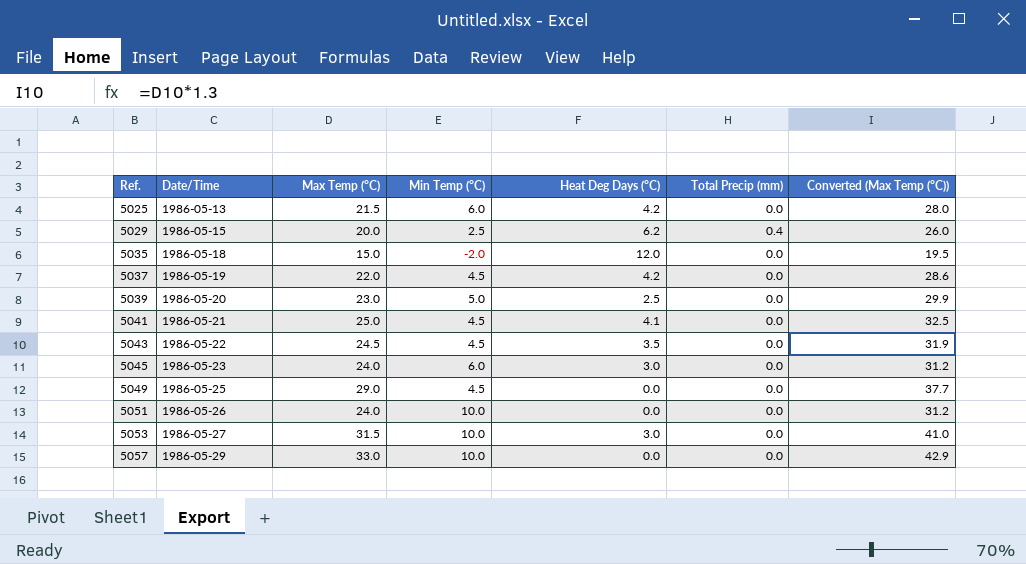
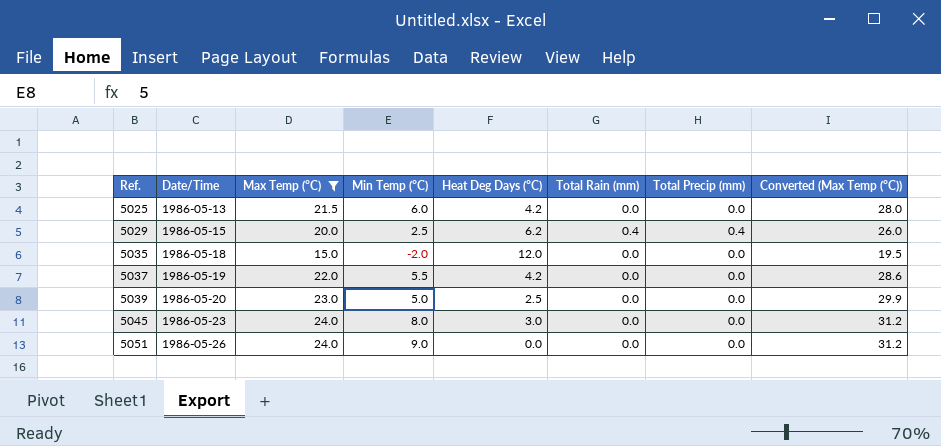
filter: none -> Max Temp (°C) <= 24.0
column Total Rain (mm) | position: none -> 6
5037 | Min Temp (°C): 4.5 -> 5.5
5045 | Min Temp (°C): 6.0 -> 8.0
5051 | Min Temp (°C): 10.0 -> 9.0

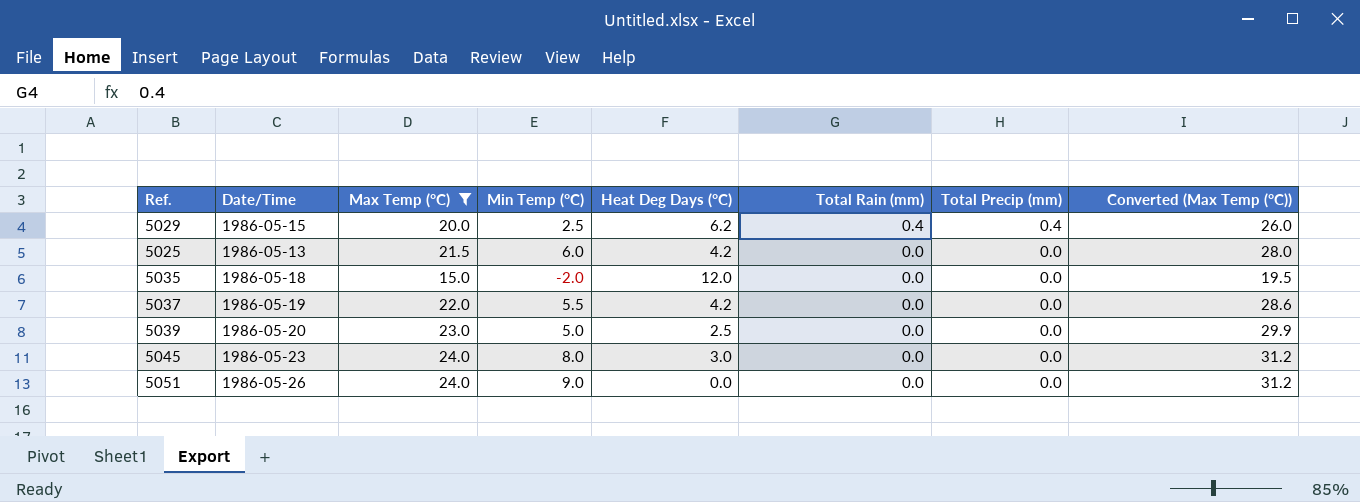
row order: Ref. ascending -> Total Rain (mm) descending

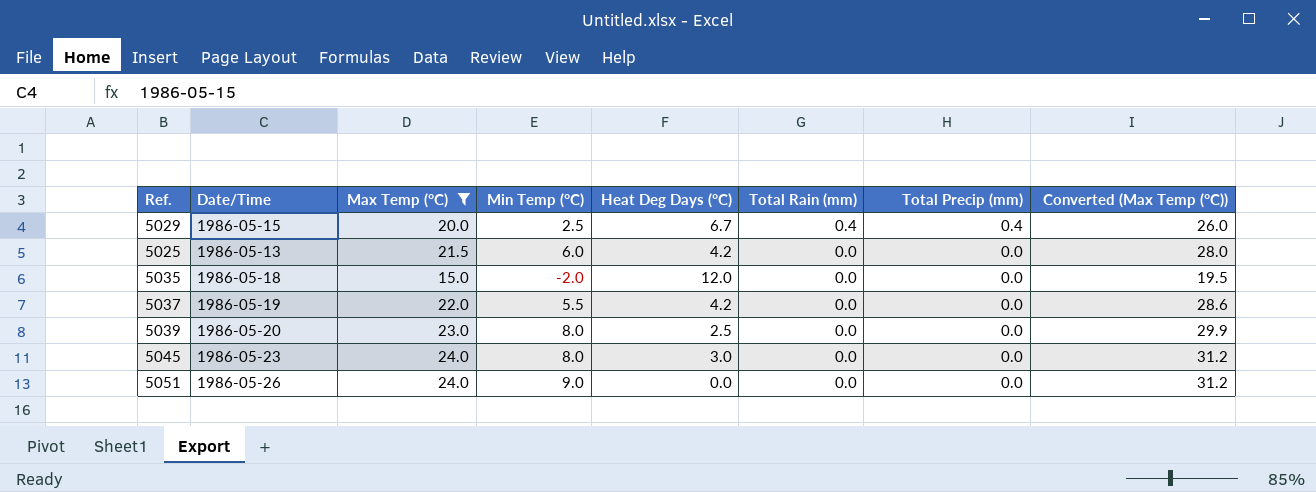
5029 | Heat Deg Days (°C): 6.2 -> 6.7
5039 | Min Temp (°C): 5.0 -> 8.0

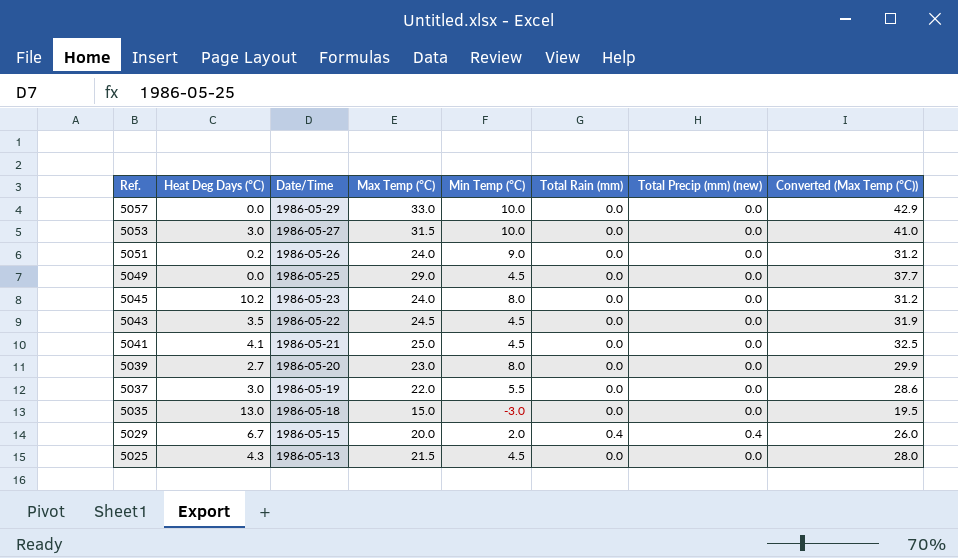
filter: Max Temp (°C) <= 24.0 -> none
row order: Total Rain (mm) descending -> Ref. descending
column Heat Deg Days (°C) | position: 5 -> 2
column name: Total Precip (mm) -> Total Precip (mm) (new)
5051 | Heat Deg Days (°C): 0.0 -> 0.2
5045 | Heat Deg Days (°C): 3.0 -> 10.2
5039 | Heat Deg Days (°C): 2.5 -> 2.7
5037 | Heat Deg Days (°C): 4.2 -> 3.0
5035 | Heat Deg Days (°C): 12.0 -> 13.0
5035 | Min Temp (°C): -2.0 -> -3.0
5029 | Min Temp (°C): 2.5 -> 2.0
5025 | Heat Deg Days (°C): 4.2 -> 4.3
5025 | Min Temp (°C): 6.0 -> 4.5

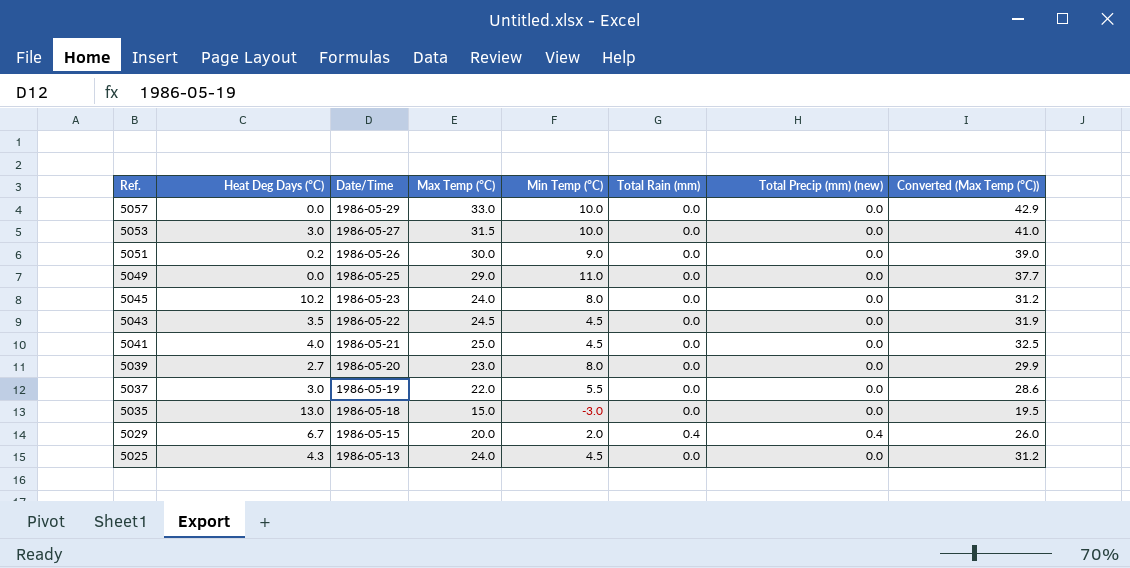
5051 | Max Temp (°C): 24.0 -> 30.0
5051 | Converted (Max Temp (°C)): 31.2 -> 39.0
5049 | Min Temp (°C): 4.5 -> 11.0
5041 | Heat Deg Days (°C): 4.1 -> 4.0
5025 | Max Temp (°C): 21.5 -> 24.0
5025 | Converted (Max Temp (°C)): 28.0 -> 31.2

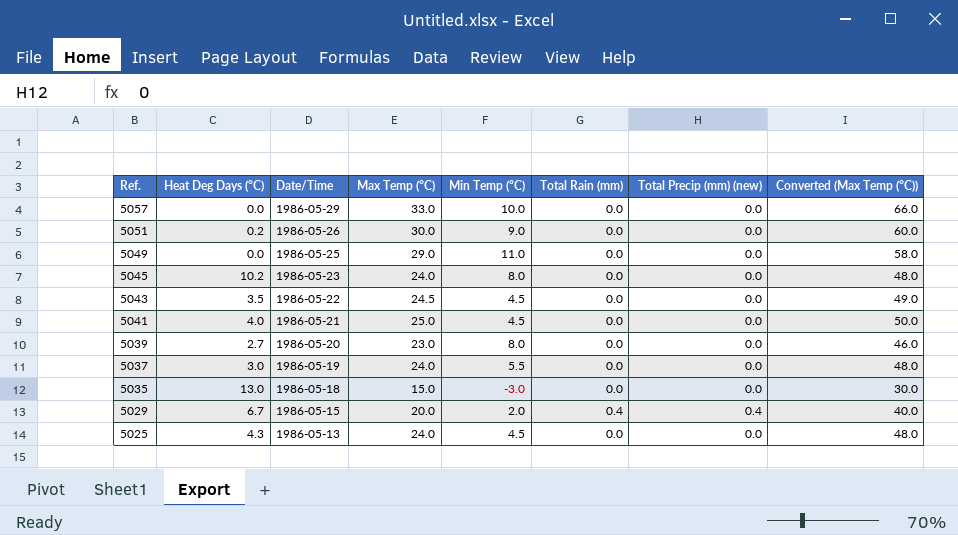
column Converted (Max Temp (°C)) | formula: [Max Temp (°C)] * 1.3 -> [Max Temp (°C)] * 2
row 5053: 3.0 | 1986-05-27 | 31.5 | 10.0 | 0.0 | 0.0 | 41.0 -> none
5037 | Max Temp (°C): 22.0 -> 24.0

